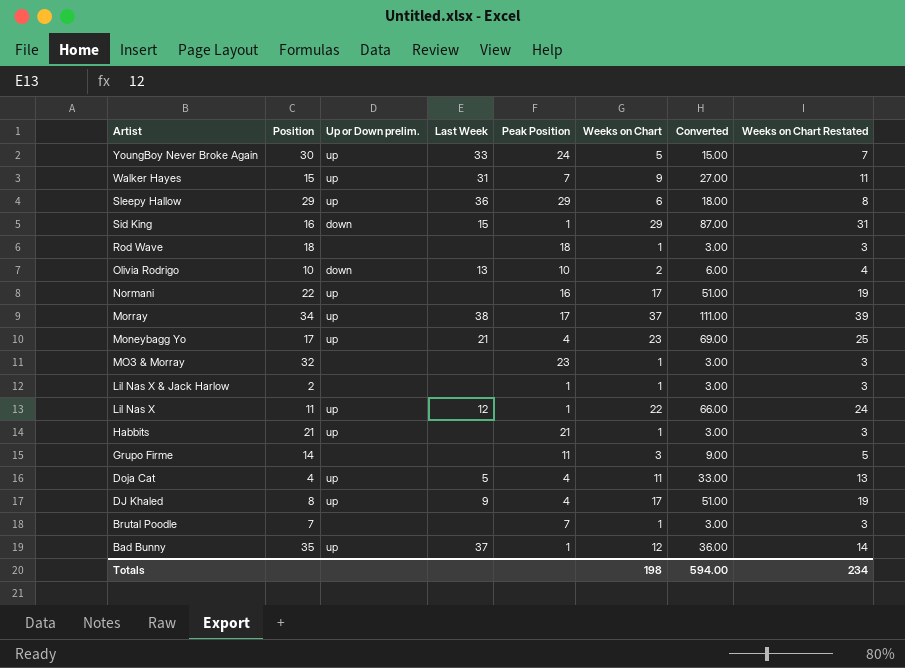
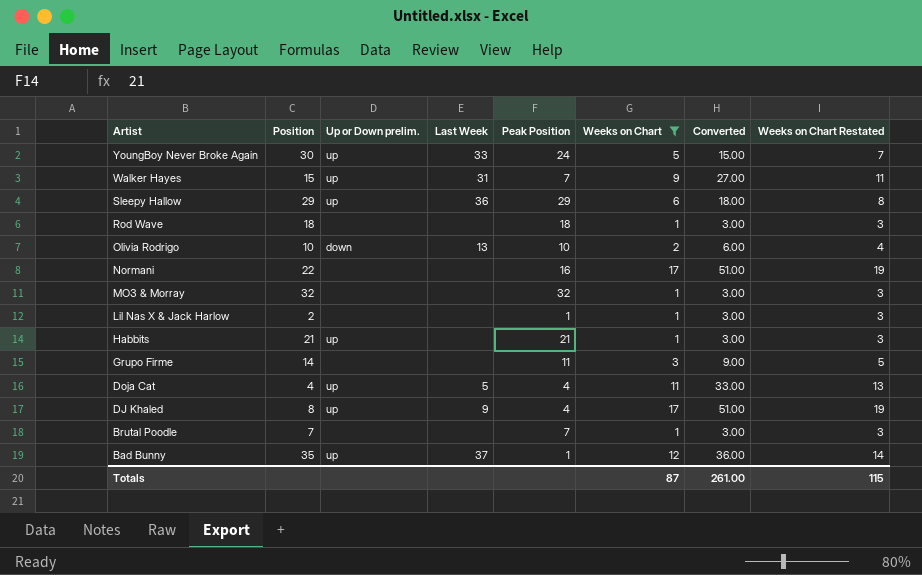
filter: none -> Weeks on Chart <= 17
Normani | Up or Down prelim.: up -> none
MO3 & Morray | Peak Position: 23 -> 32
Totals | Weeks on Chart: 198 -> 87
Totals | Converted: 594.00 -> 261.00
Totals | Weeks on Chart Restated: 234 -> 115

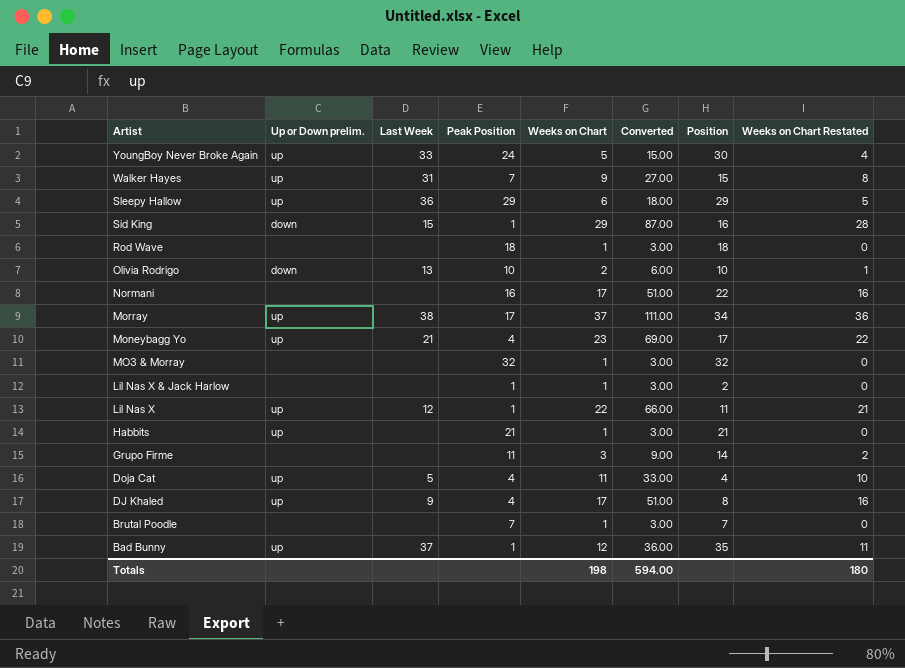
filter: Weeks on Chart <= 17 -> none
column Position | position: 2 -> 7
column Weeks on Chart Restated | formula: [Weeks on Chart] + 2 -> [Weeks on Chart] - 1
Totals | Weeks on Chart: 87 -> 198
Totals | Converted: 261.00 -> 594.00
Totals | Weeks on Chart Restated: 115 -> 180

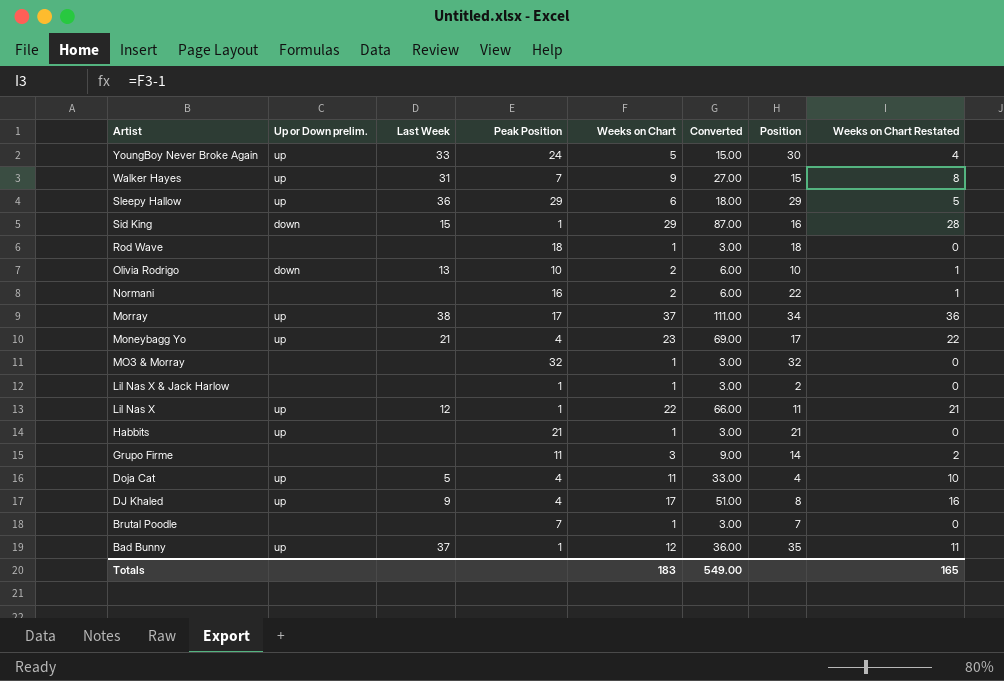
Normani | Weeks on Chart: 17 -> 2
Normani | Converted: 51.00 -> 6.00
Normani | Weeks on Chart Restated: 16 -> 1
Totals | Weeks on Chart: 198 -> 183
Totals | Converted: 594.00 -> 549.00
Totals | Weeks on Chart Restated: 180 -> 165

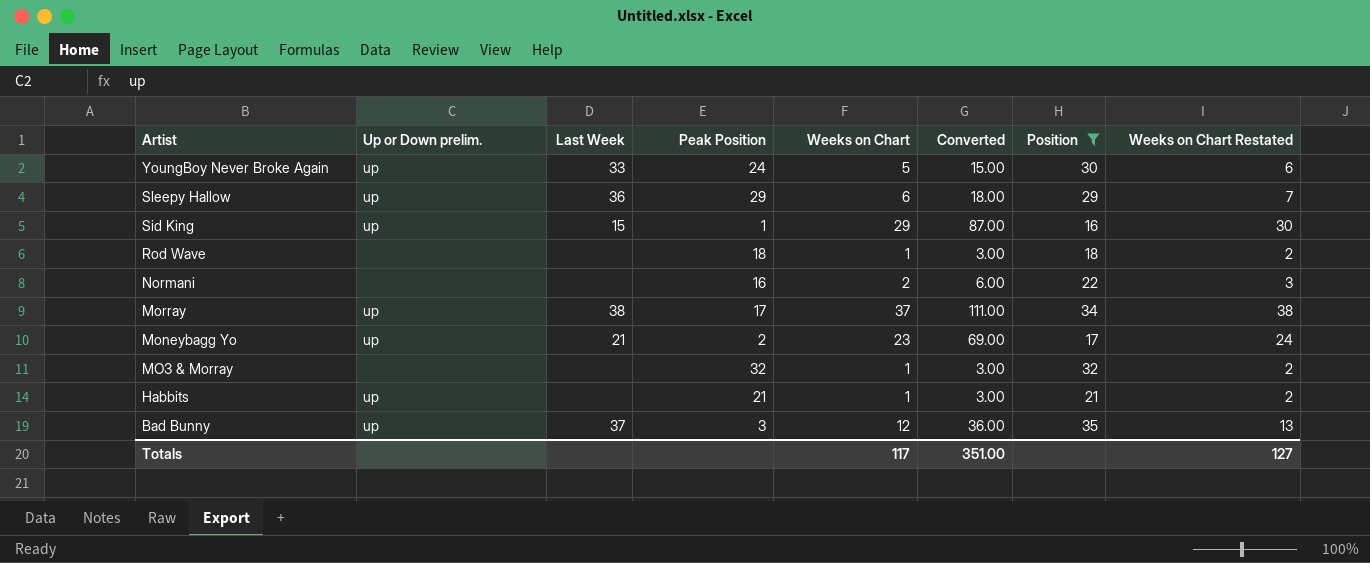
filter: none -> Position >= 16
column Weeks on Chart Restated | formula: [Weeks on Chart] - 1 -> [Weeks on Chart] + 1
Sid King | Up or Down prelim.: down -> up
Moneybagg Yo | Peak Position: 4 -> 2
Bad Bunny | Peak Position: 1 -> 3
Totals | Weeks on Chart: 183 -> 117
Totals | Converted: 549.00 -> 351.00
Totals | Weeks on Chart Restated: 165 -> 127

